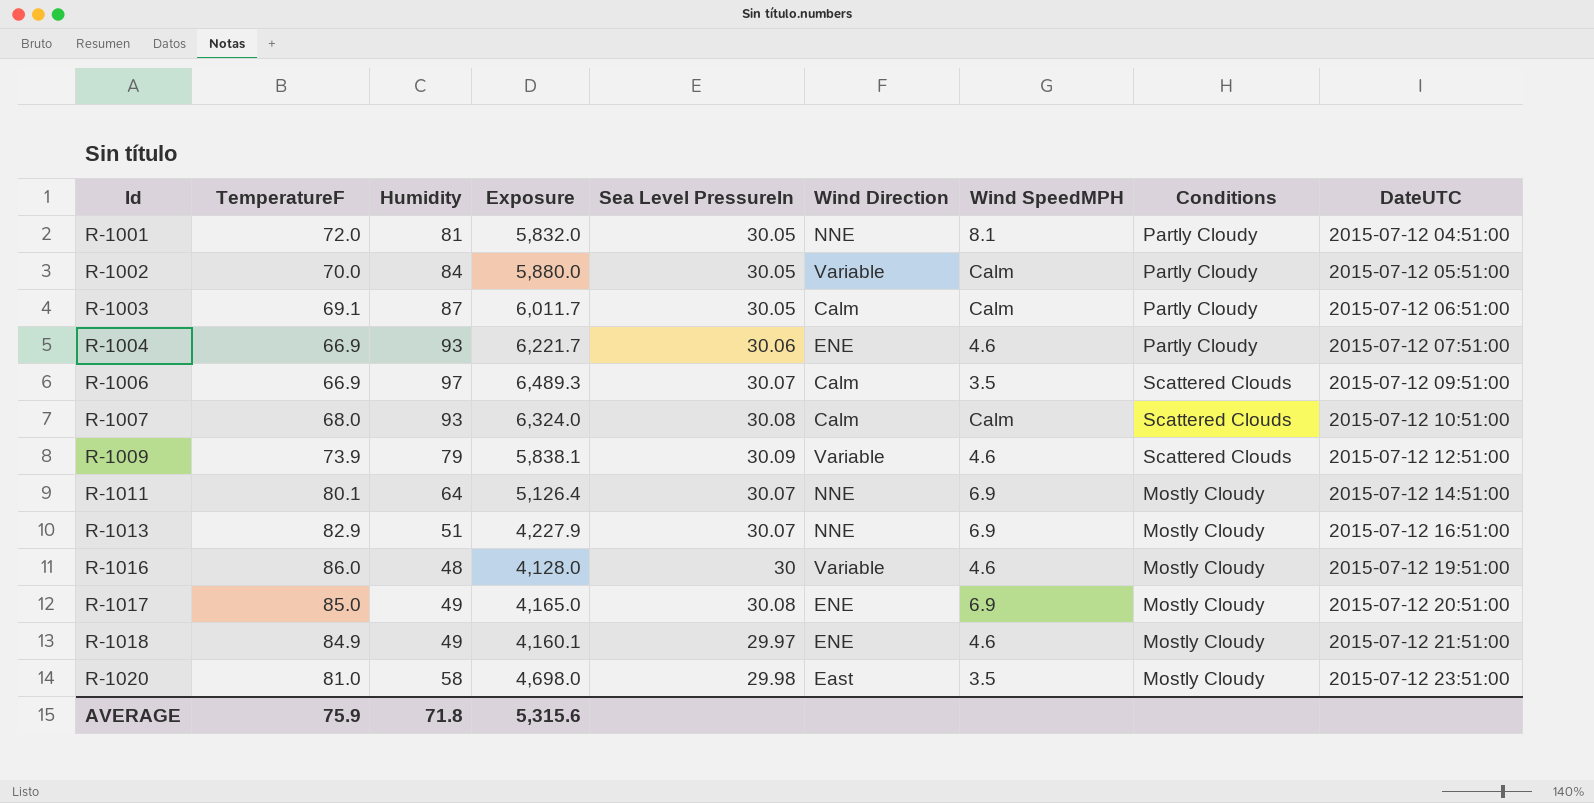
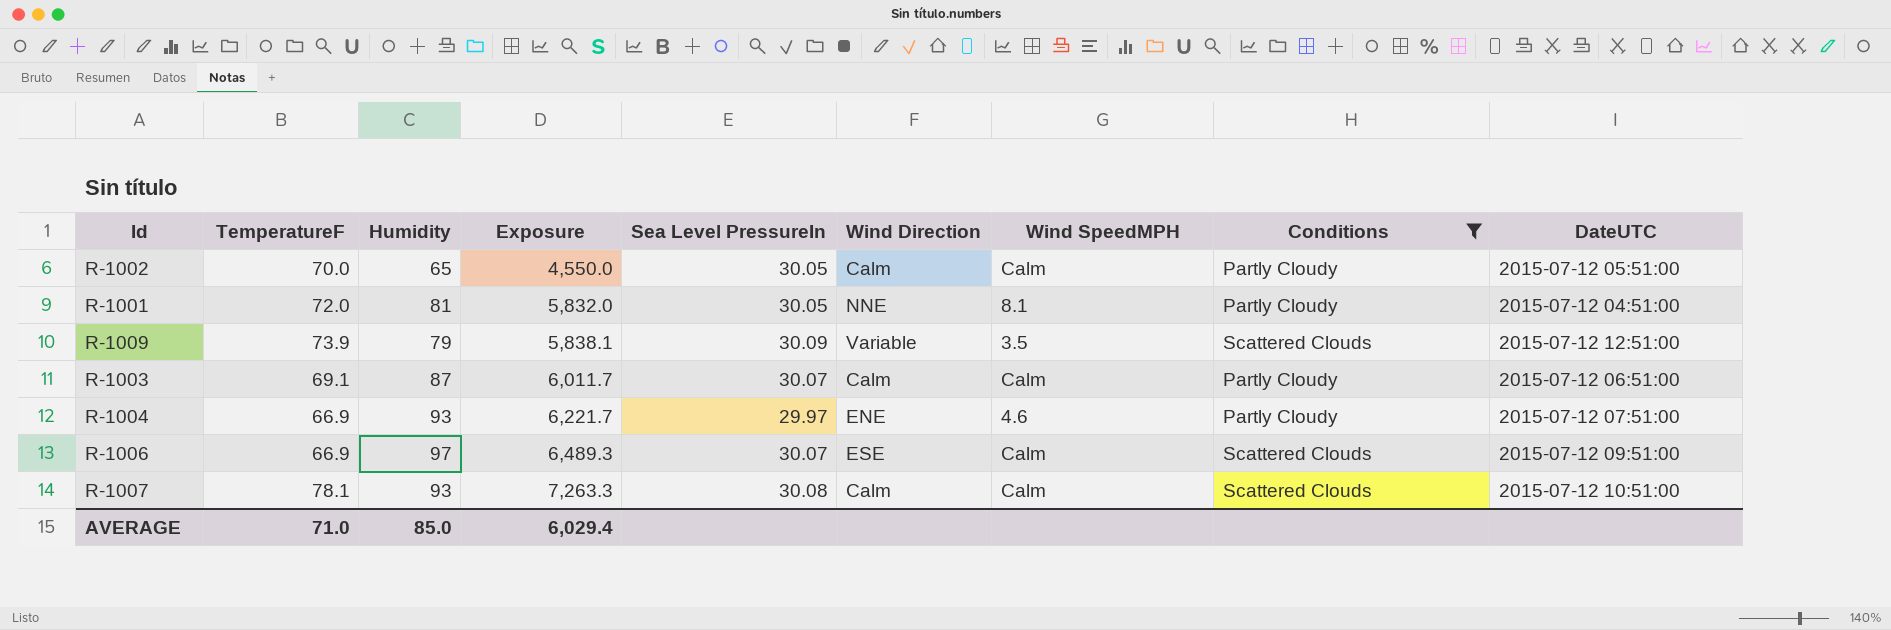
filter: none -> Conditions != Mostly Cloudy
row order: Id ascending -> Exposure ascending
R-1002 | Humidity: 84 -> 65
R-1002 | Exposure: 5,880.0 -> 4,550.0
R-1002 | Wind Direction: Variable -> Calm
R-1009 | Wind SpeedMPH: 4.6 -> 3.5
R-1003 | Sea Level PressureIn: 30.05 -> 30.07
R-1004 | Sea Level PressureIn: 30.06 -> 29.97
R-1006 | Wind Direction: Calm -> ESE
R-1006 | Wind SpeedMPH: 3.5 -> Calm
R-1007 | TemperatureF: 68.0 -> 78.1
R-1007 | Exposure: 6,324.0 -> 7,263.3
AVERAGE | TemperatureF: 75.9 -> 71.0
AVERAGE | Humidity: 71.8 -> 85.0
AVERAGE | Exposure: 5,315.6 -> 6,029.4

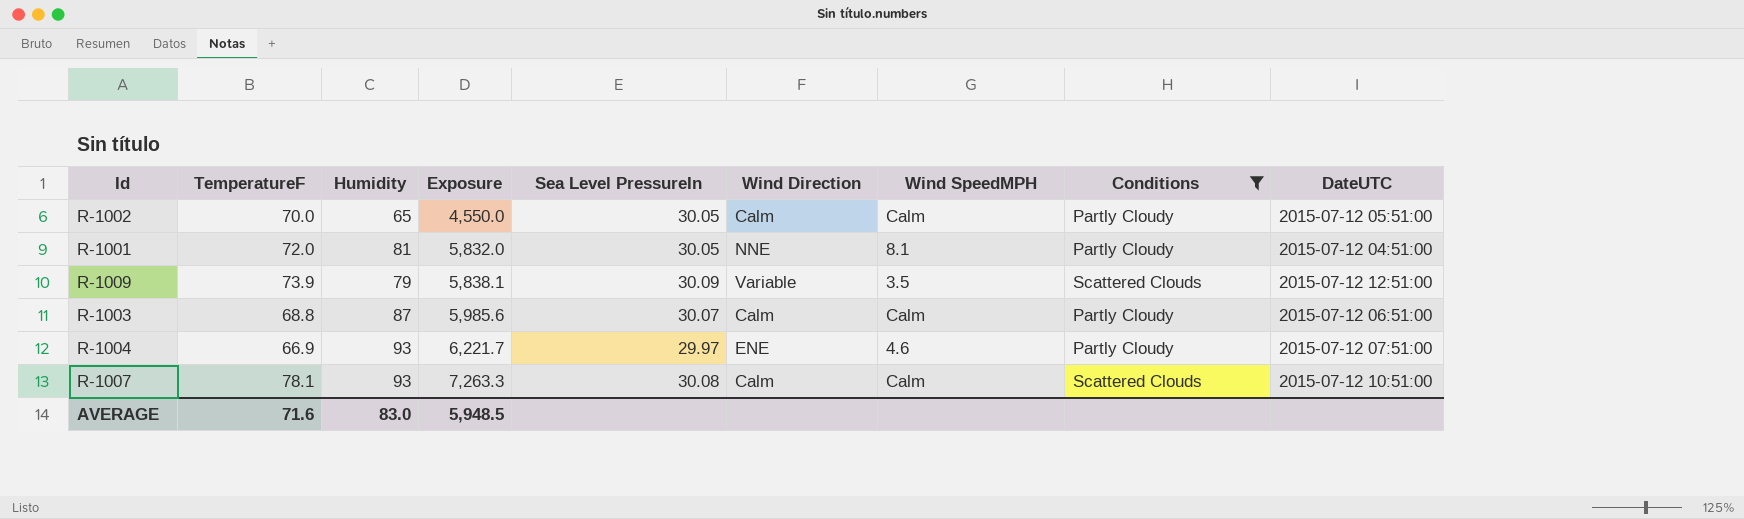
row R-1006: 66.9 | 97 | 6,489.3 | 30.07 | ESE | Calm | Scattered Clouds | 2015-07-12 09:51:00 -> none
R-1003 | TemperatureF: 69.1 -> 68.8
R-1003 | Exposure: 6,011.7 -> 5,985.6
AVERAGE | TemperatureF: 71.0 -> 71.6
AVERAGE | Humidity: 85.0 -> 83.0
AVERAGE | Exposure: 6,029.4 -> 5,948.5

